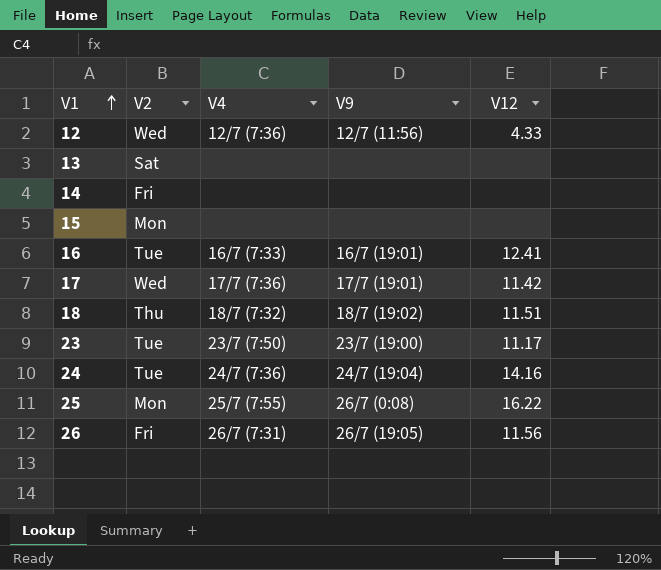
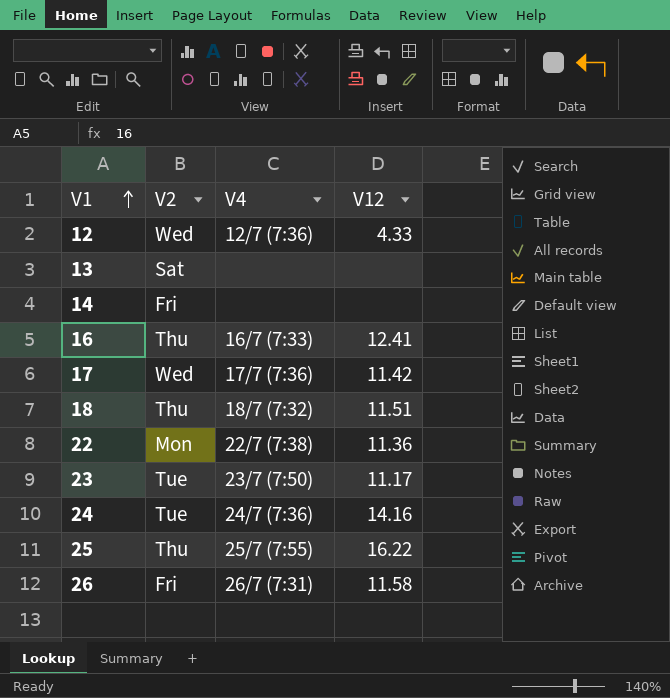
column V9 | position: 4 -> none
row 15: Mon | none | none | none -> none
16 | V2: Tue -> Thu
row 22: none -> Mon | 22/7 (7:38) | 11.36
25 | V2: Mon -> Thu
26 | V12: 11.56 -> 11.58

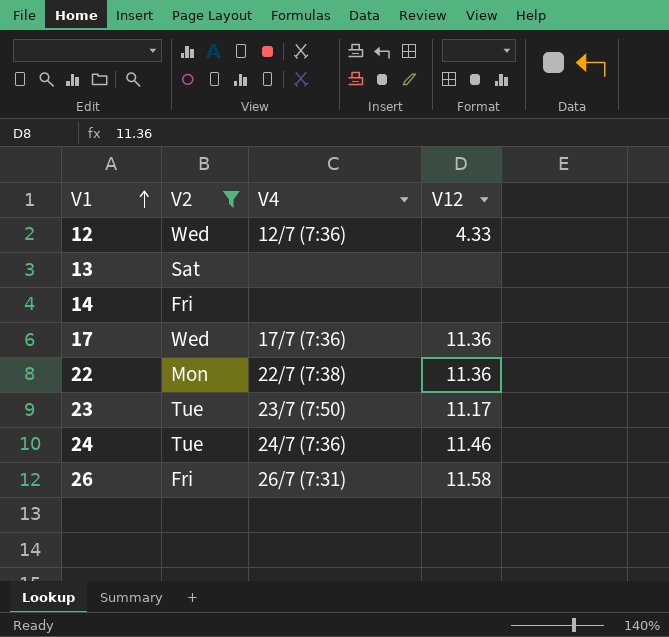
filter: none -> V2 != Thu
17 | V12: 11.42 -> 11.36
24 | V12: 14.16 -> 11.46

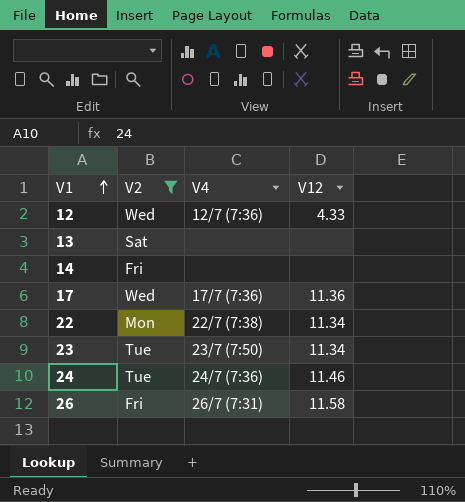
22 | V12: 11.36 -> 11.34
23 | V12: 11.17 -> 11.34

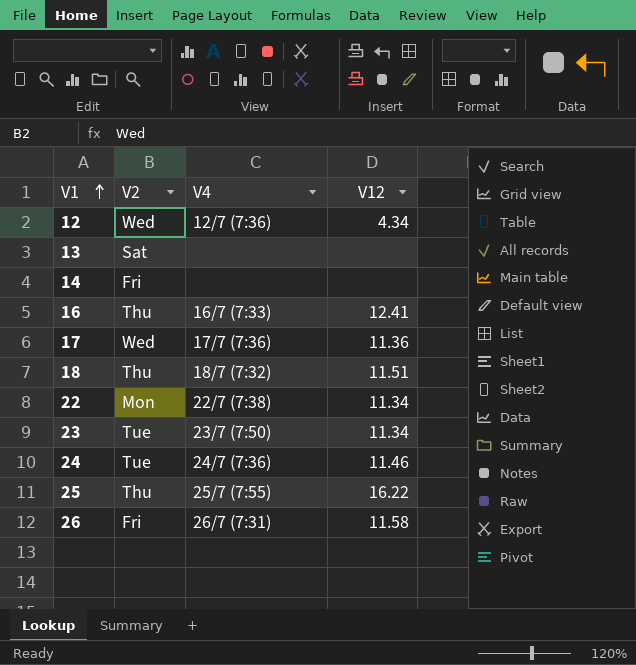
filter: V2 != Thu -> none
12 | V12: 4.33 -> 4.34

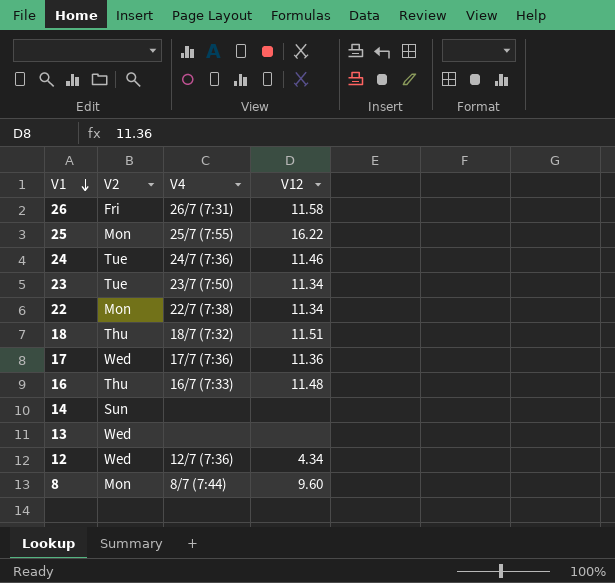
row order: V1 ascending -> V1 descending
25 | V2: Thu -> Mon
16 | V12: 12.41 -> 11.48
14 | V2: Fri -> Sun
13 | V2: Sat -> Wed
row 8: none -> Mon | 8/7 (7:44) | 9.60

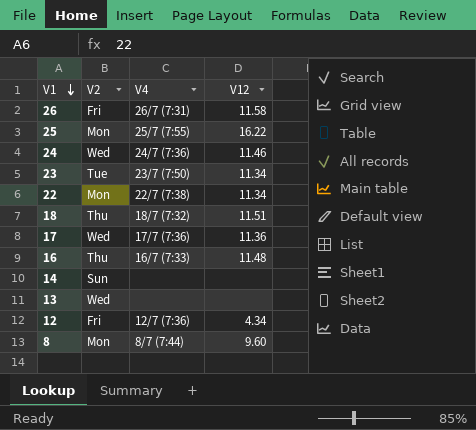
24 | V2: Tue -> Wed
12 | V2: Wed -> Fri

